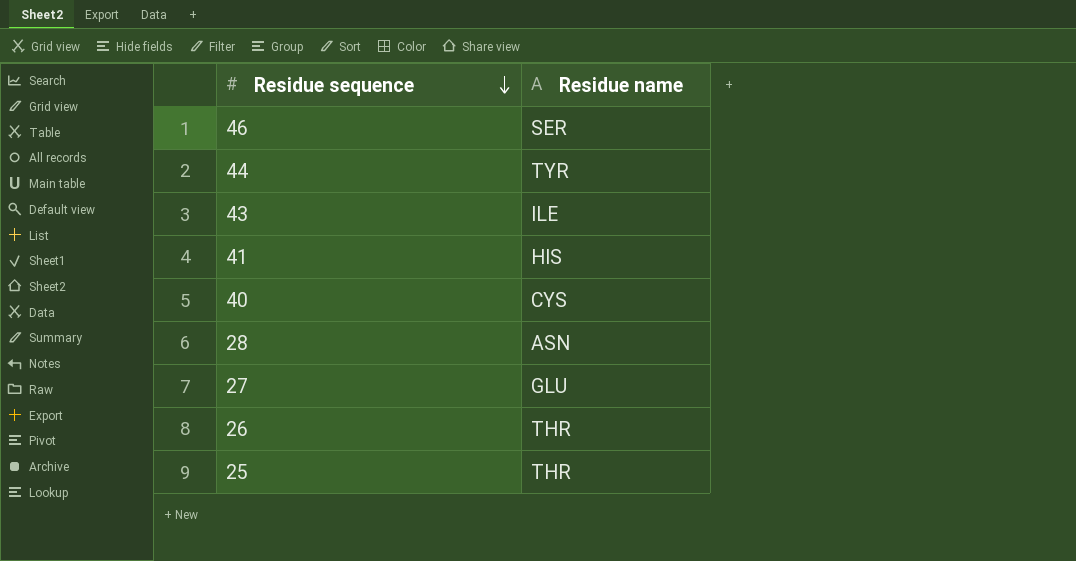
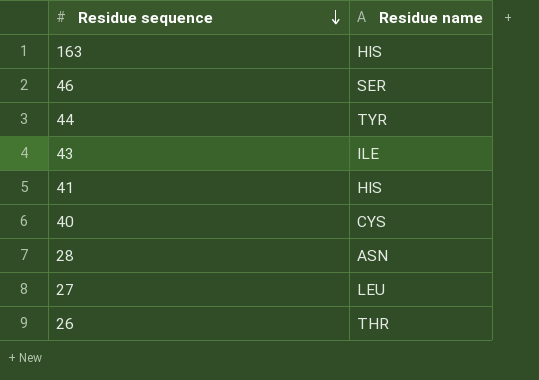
row 25: THR -> none
row 163: none -> HIS
27 | Residue name: GLU -> LEU

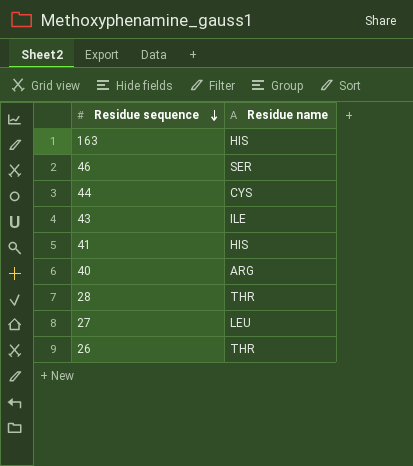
44 | Residue name: TYR -> CYS
40 | Residue name: CYS -> ARG
28 | Residue name: ASN -> THR

